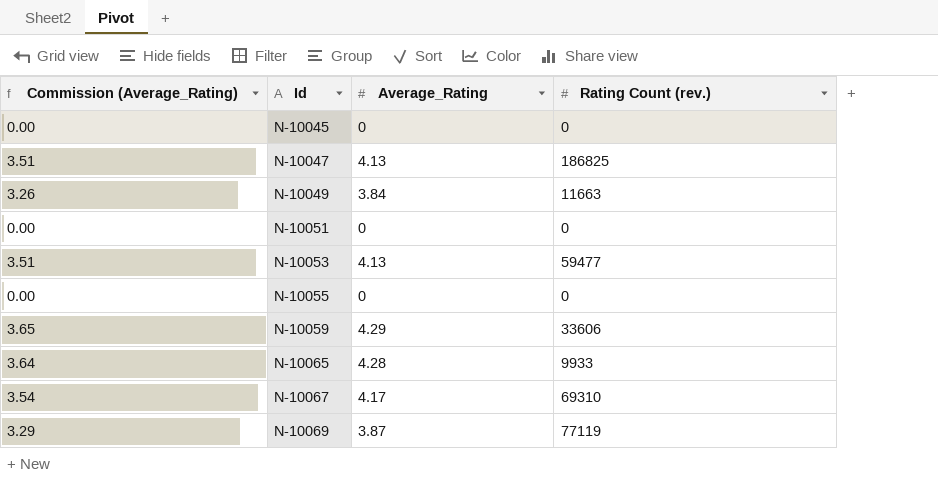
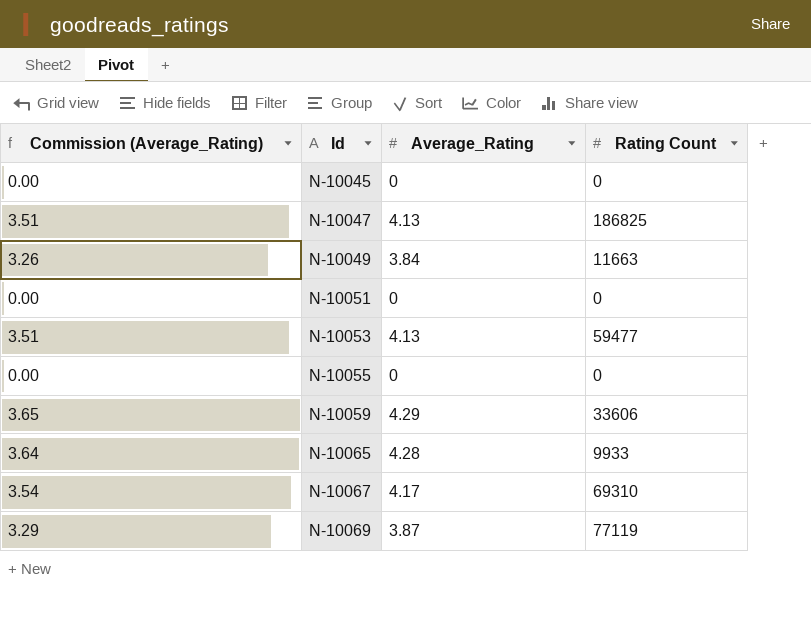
column name: Rating Count (rev.) -> Rating Count

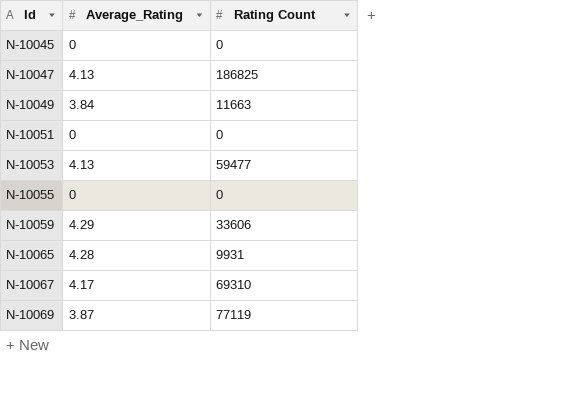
column Commission (Average_Rating) | formula: [Average_Rating] * 0.85 -> none
N-10065 | Rating Count: 9933 -> 9931

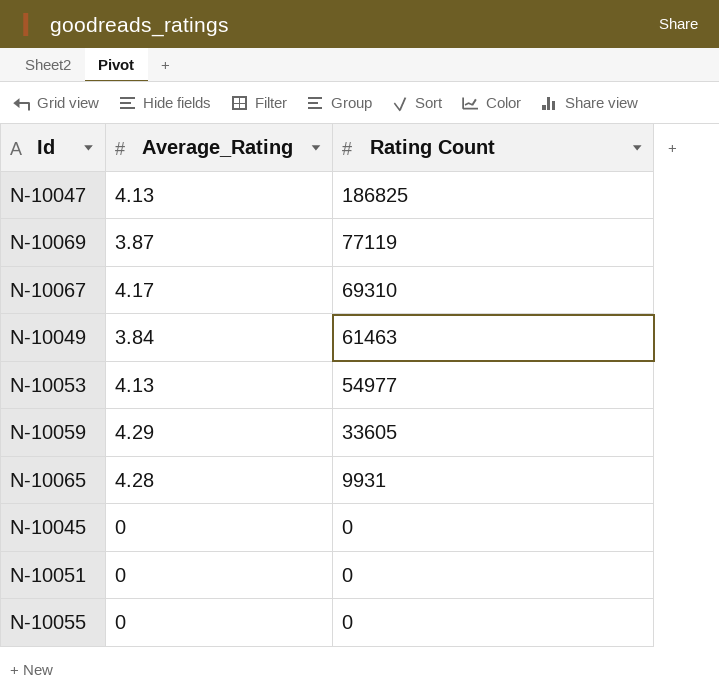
row order: Id ascending -> Rating Count descending
N-10049 | Rating Count: 11663 -> 61463
N-10053 | Rating Count: 59477 -> 54977
N-10059 | Rating Count: 33606 -> 33605

